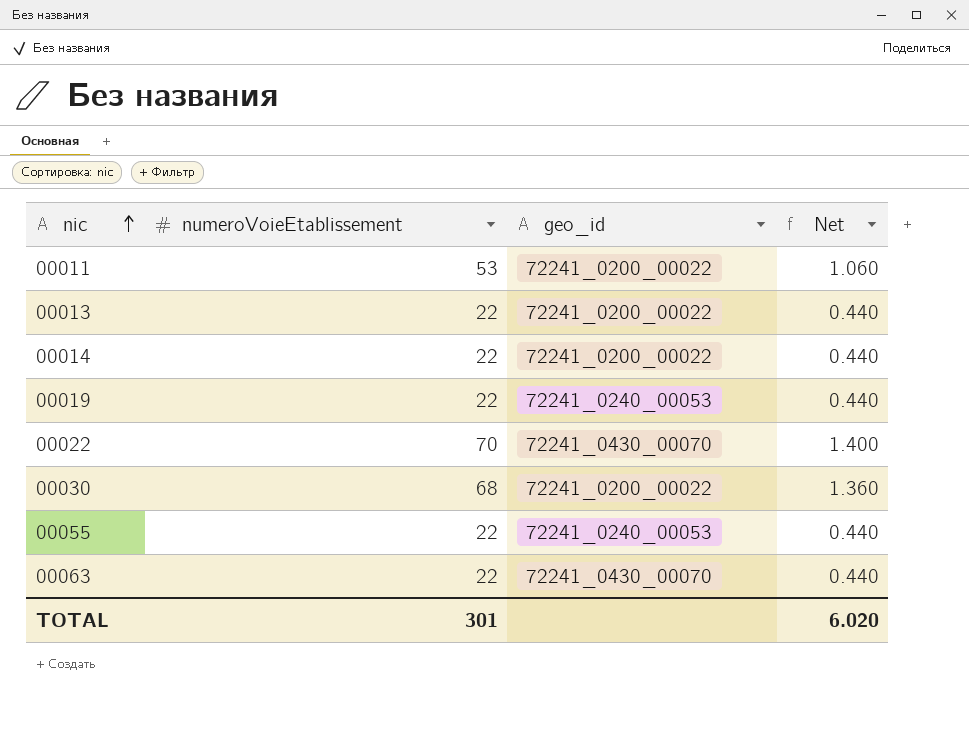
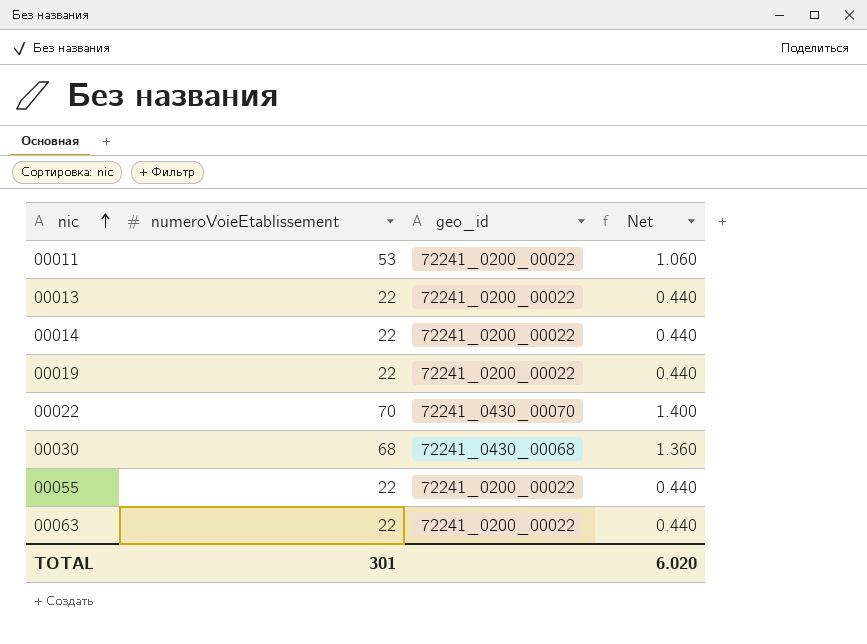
00019 | geo_id: 72241_0240_00053 -> 72241_0200_00022
00030 | geo_id: 72241_0200_00022 -> 72241_0430_00068
00055 | geo_id: 72241_0240_00053 -> 72241_0200_00022
00063 | geo_id: 72241_0430_00070 -> 72241_0200_00022

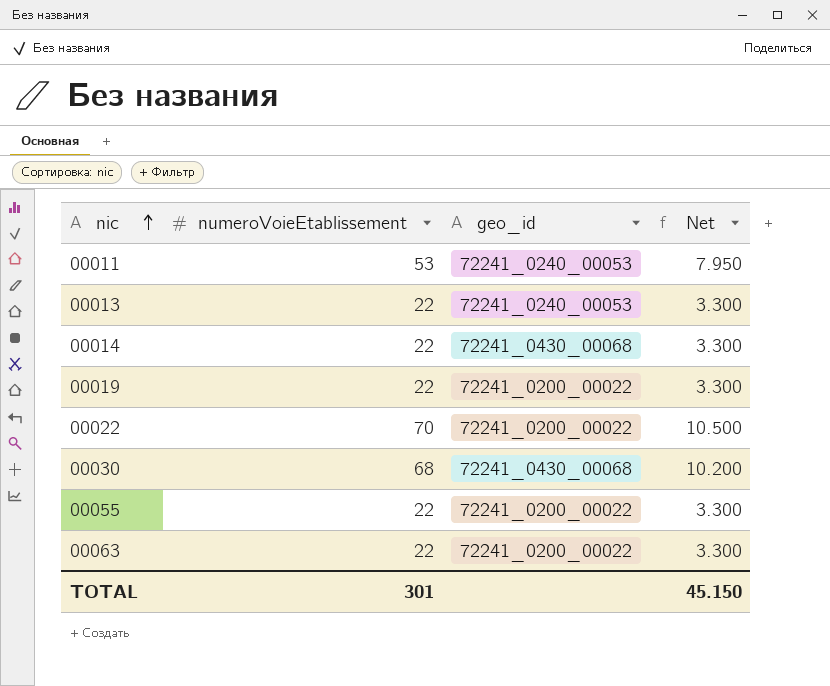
column Net | formula: [numeroVoieEtablissement] * 0.02 -> [numeroVoieEtablissement] * 0.15
00011 | geo_id: 72241_0200_00022 -> 72241_0240_00053
00013 | geo_id: 72241_0200_00022 -> 72241_0240_00053
00014 | geo_id: 72241_0200_00022 -> 72241_0430_00068
00022 | geo_id: 72241_0430_00070 -> 72241_0200_00022
TOTAL | Net: 6.020 -> 45.150

